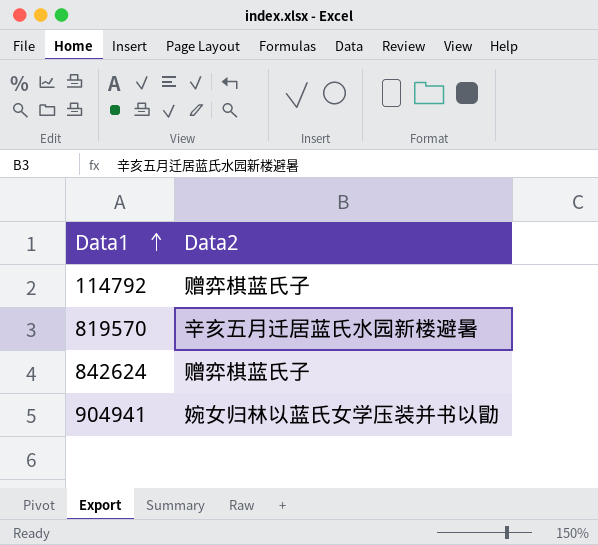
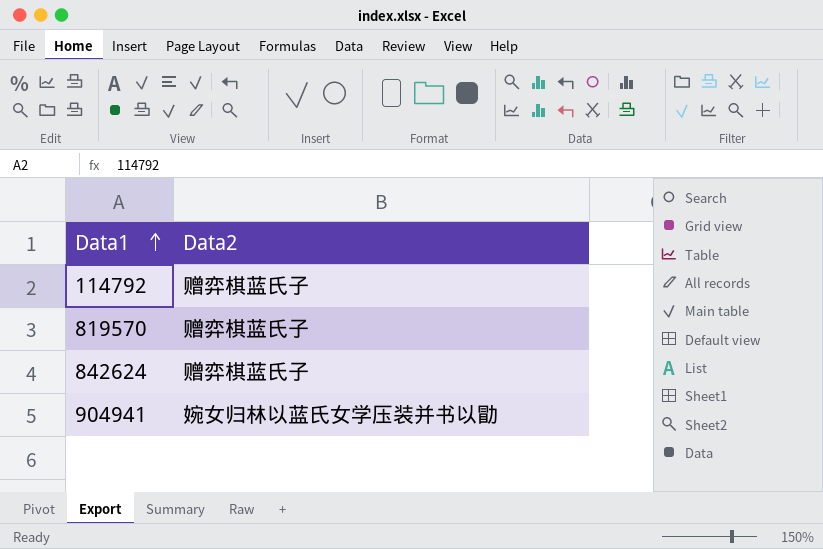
819570 | Data2: 辛亥五月迁居蓝氏水园新楼避暑 -> 赠弈棋蓝氏子

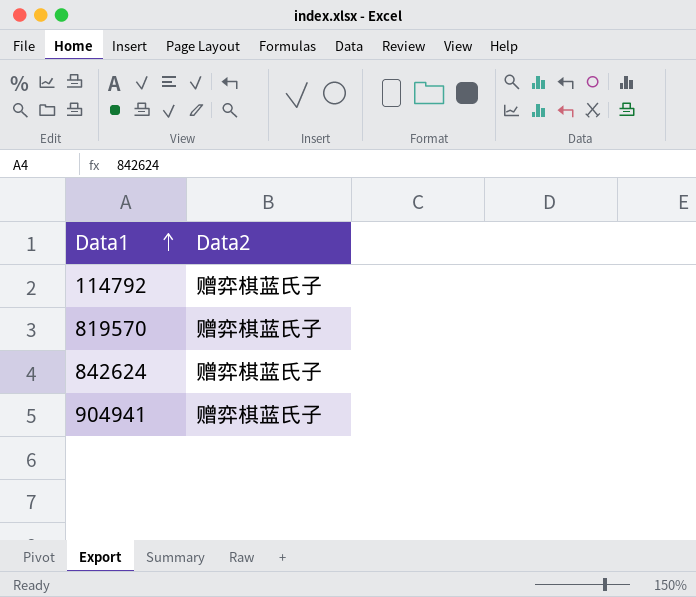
904941 | Data2: 婉女归林以蓝氏女学压装并书以勖 -> 赠弈棋蓝氏子

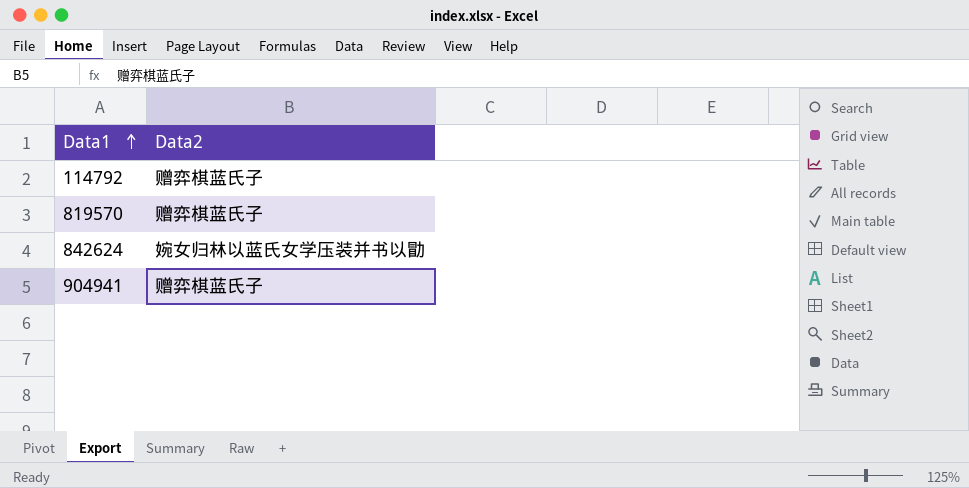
842624 | Data2: 赠弈棋蓝氏子 -> 婉女归林以蓝氏女学压装并书以勖

